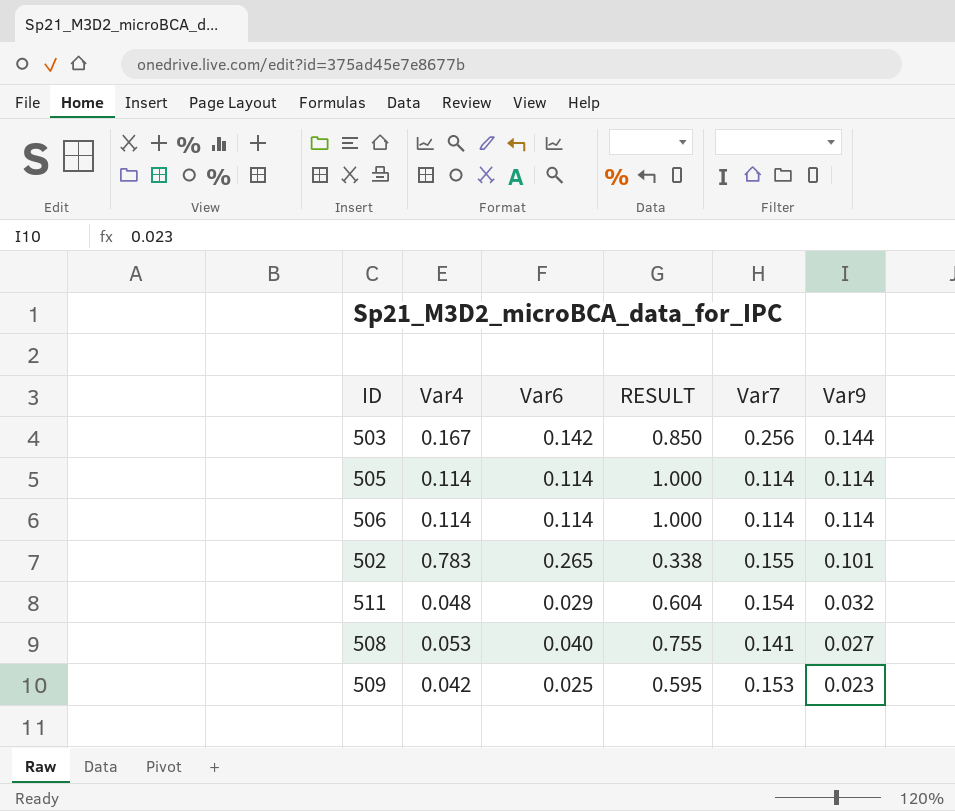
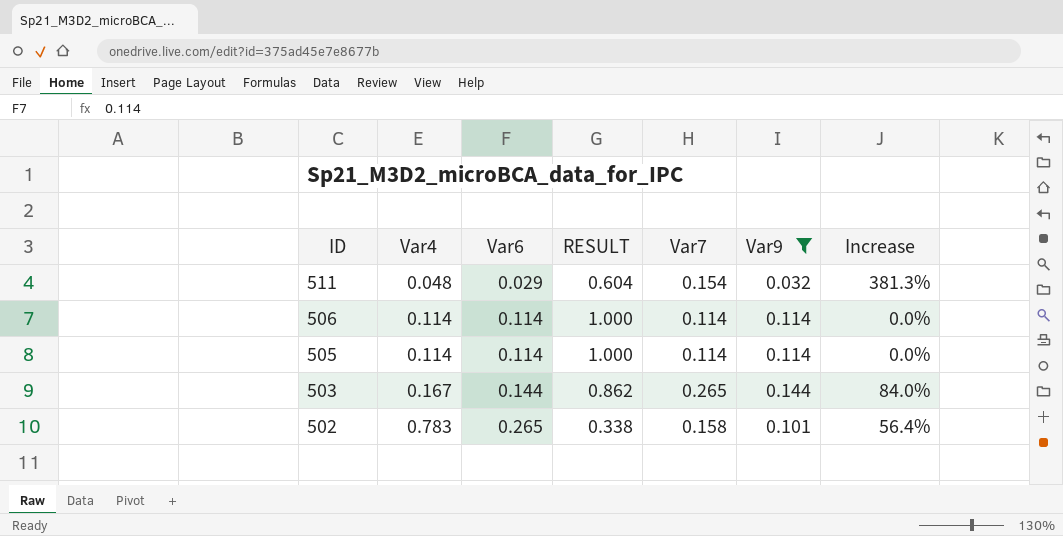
filter: none -> Var9 >= 0.032
row order: Var9 descending -> ID descending
column Increase | formula: none -> ([Var7] - [Var9]) / [Var9]
503 | Var6: 0.142 -> 0.144
503 | RESULT: 0.850 -> 0.862
503 | Var7: 0.256 -> 0.265
502 | Var7: 0.155 -> 0.158

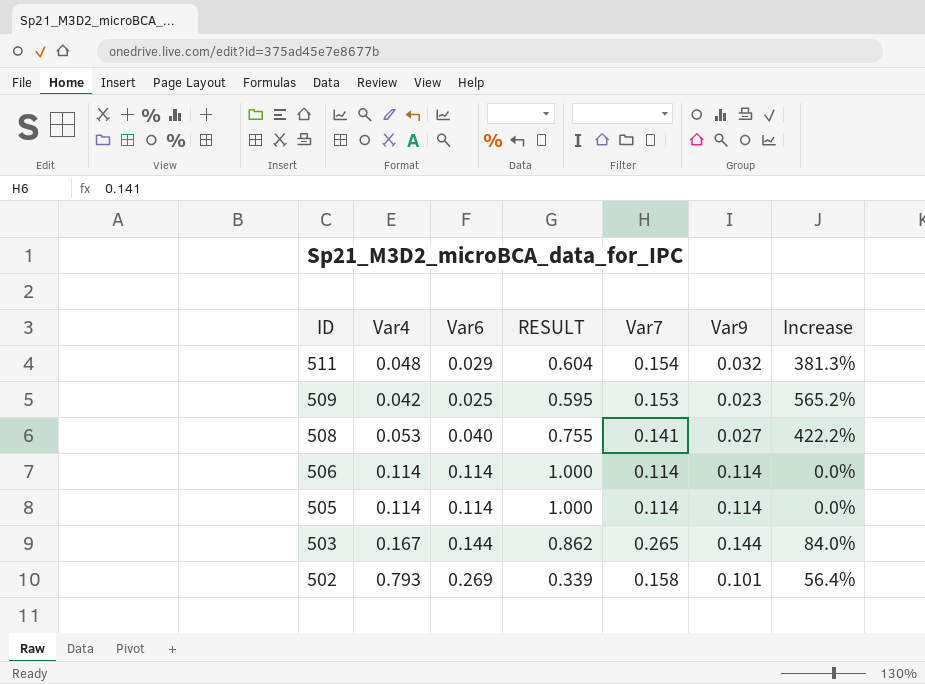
filter: Var9 >= 0.032 -> none
502 | Var4: 0.783 -> 0.793
502 | Var6: 0.265 -> 0.269
502 | RESULT: 0.338 -> 0.339

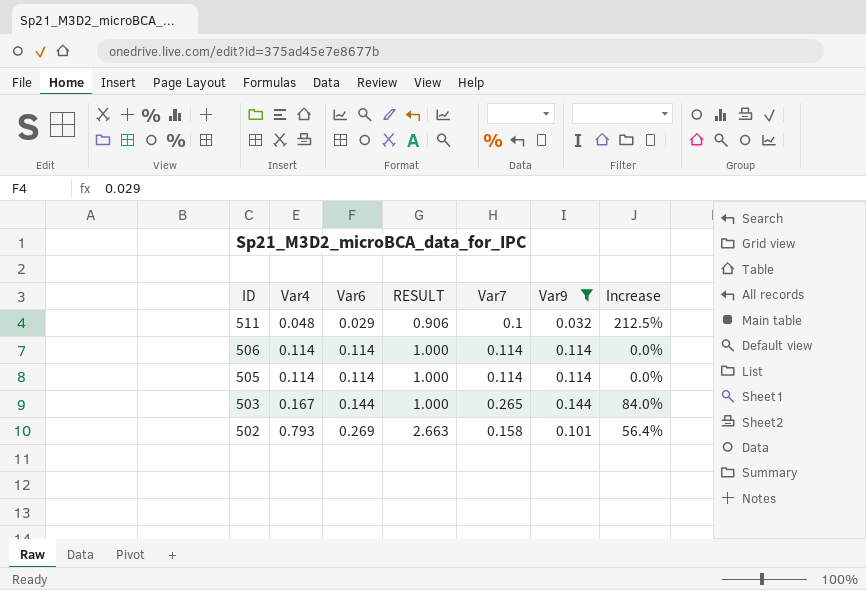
filter: none -> Var9 >= 0.032
column RESULT | formula: [Var6] / [Var4] -> [Var6] / [Var9]
511 | Var7: 0.154 -> 0.1
511 | Increase: 381.3% -> 212.5%

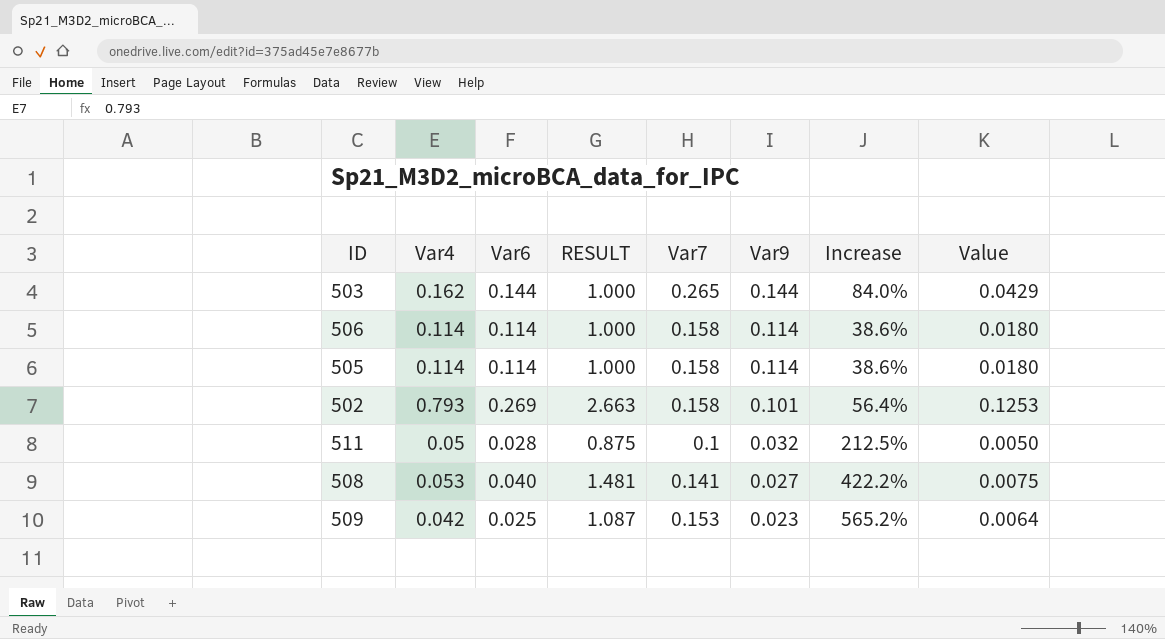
filter: Var9 >= 0.032 -> none
row order: ID descending -> Var9 descending
column Value | formula: none -> [Var4] * [Var7]
503 | Var4: 0.167 -> 0.162
506 | Var7: 0.114 -> 0.158
506 | Increase: 0.0% -> 38.6%
505 | Var7: 0.114 -> 0.158
505 | Increase: 0.0% -> 38.6%
511 | Var4: 0.048 -> 0.05
511 | Var6: 0.029 -> 0.028
511 | RESULT: 0.906 -> 0.875

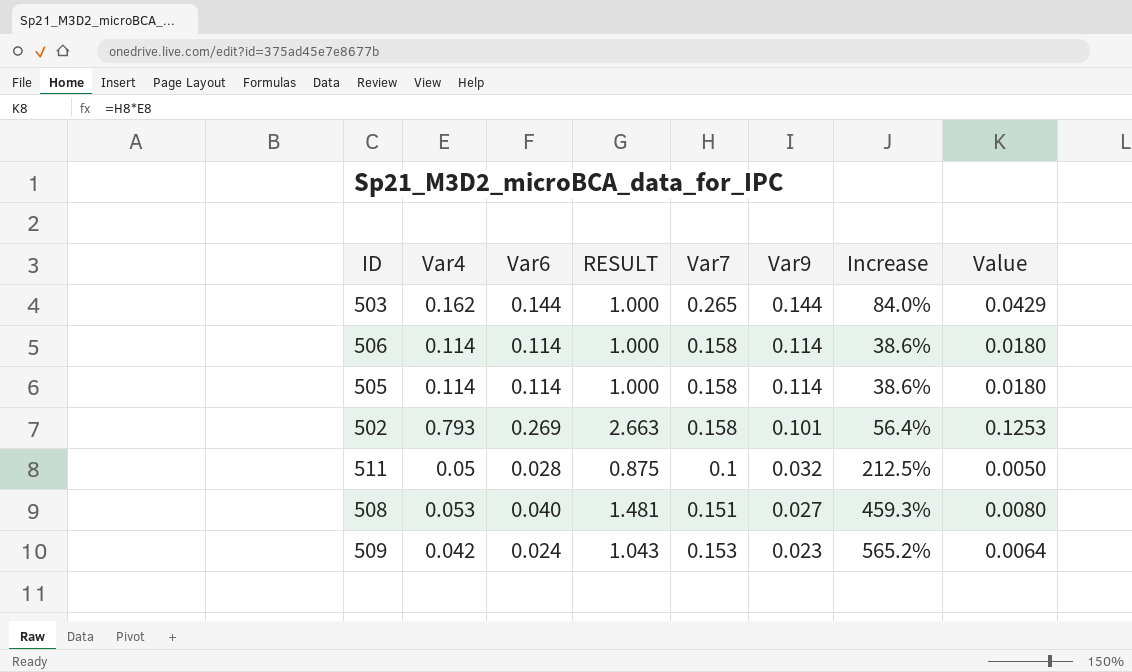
508 | Var7: 0.141 -> 0.151
508 | Increase: 422.2% -> 459.3%
508 | Value: 0.0075 -> 0.0080
509 | Var6: 0.025 -> 0.024
509 | RESULT: 1.087 -> 1.043

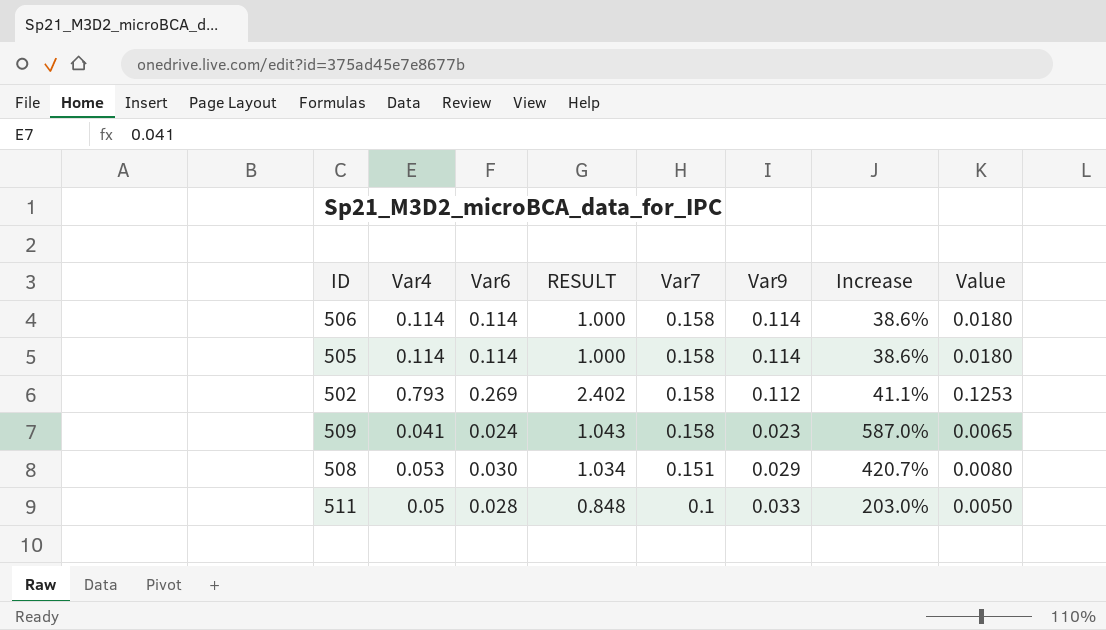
row order: Var9 descending -> Var7 descending
row 503: 0.162 | 0.144 | 1.000 | 0.265 | 0.144 | 84.0% | 0.0429 -> none
502 | RESULT: 2.663 -> 2.402
502 | Var9: 0.101 -> 0.112
502 | Increase: 56.4% -> 41.1%
509 | Var4: 0.042 -> 0.041
509 | Var7: 0.153 -> 0.158
509 | Increase: 565.2% -> 587.0%
509 | Value: 0.0064 -> 0.0065
508 | Var6: 0.040 -> 0.030
508 | RESULT: 1.481 -> 1.034
508 | Var9: 0.027 -> 0.029
508 | Increase: 459.3% -> 420.7%
511 | RESULT: 0.875 -> 0.848
511 | Var9: 0.032 -> 0.033
511 | Increase: 212.5% -> 203.0%

